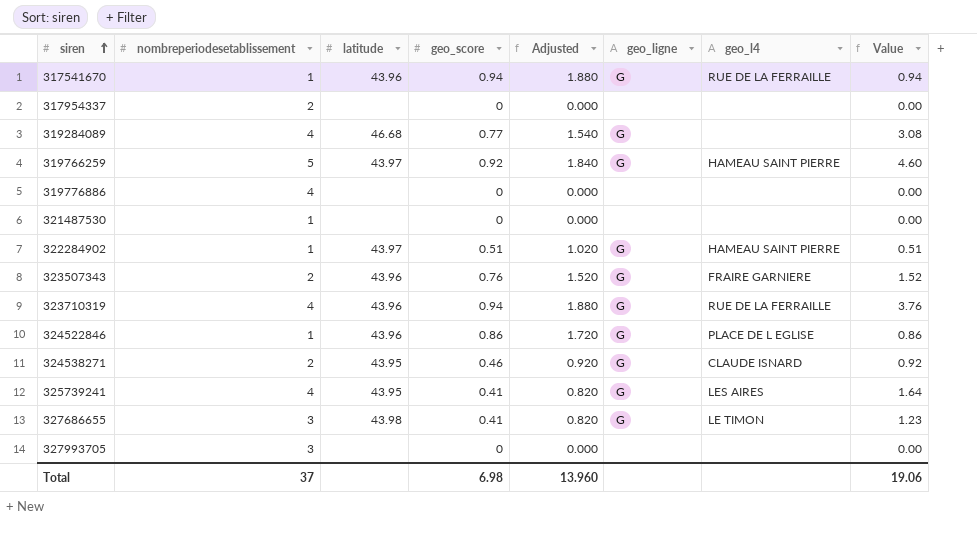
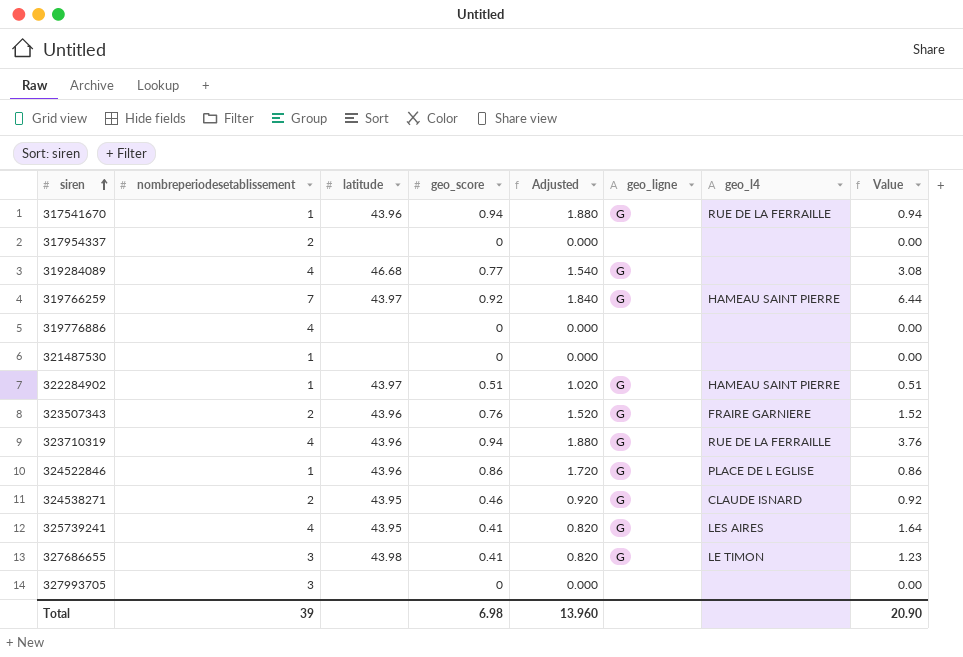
319766259 | nombreperiodesetablissement: 5 -> 7
319766259 | Value: 4.60 -> 6.44
Total | nombreperiodesetablissement: 37 -> 39
Total | Value: 19.06 -> 20.90

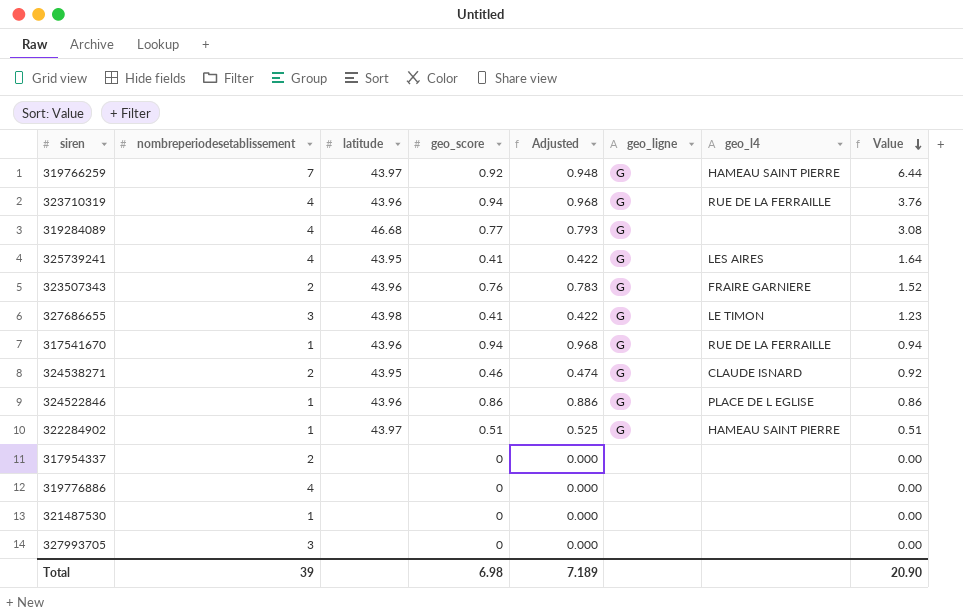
row order: siren ascending -> Value descending
column Adjusted | formula: [geo_score] * 2 -> [geo_score] * 1.03
Total | Adjusted: 13.960 -> 7.189

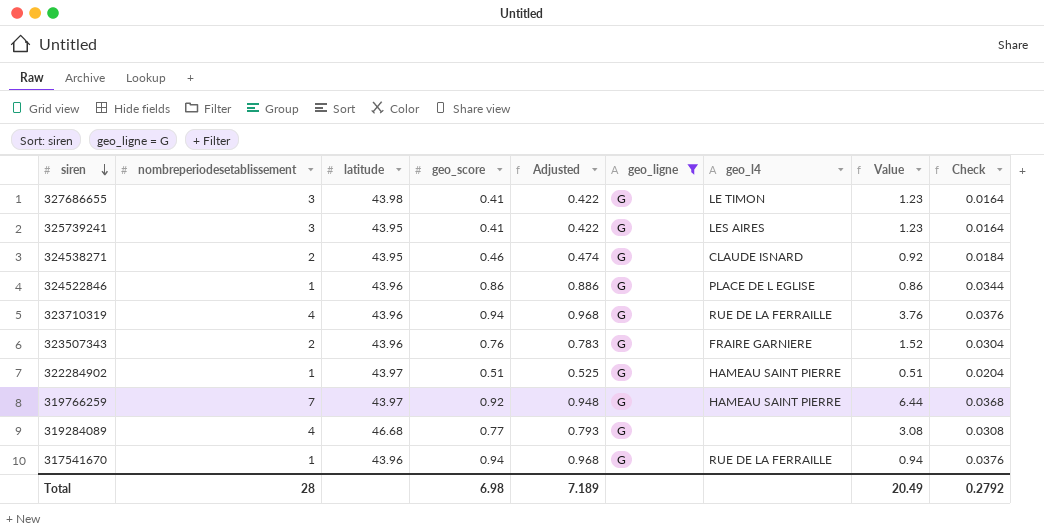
filter: none -> geo_ligne = G
row order: Value descending -> siren descending
column Check | formula: none -> [geo_score] * 0.04
325739241 | nombreperiodesetablissement: 4 -> 3
325739241 | Value: 1.64 -> 1.23
Total | nombreperiodesetablissement: 39 -> 28
Total | Value: 20.90 -> 20.49

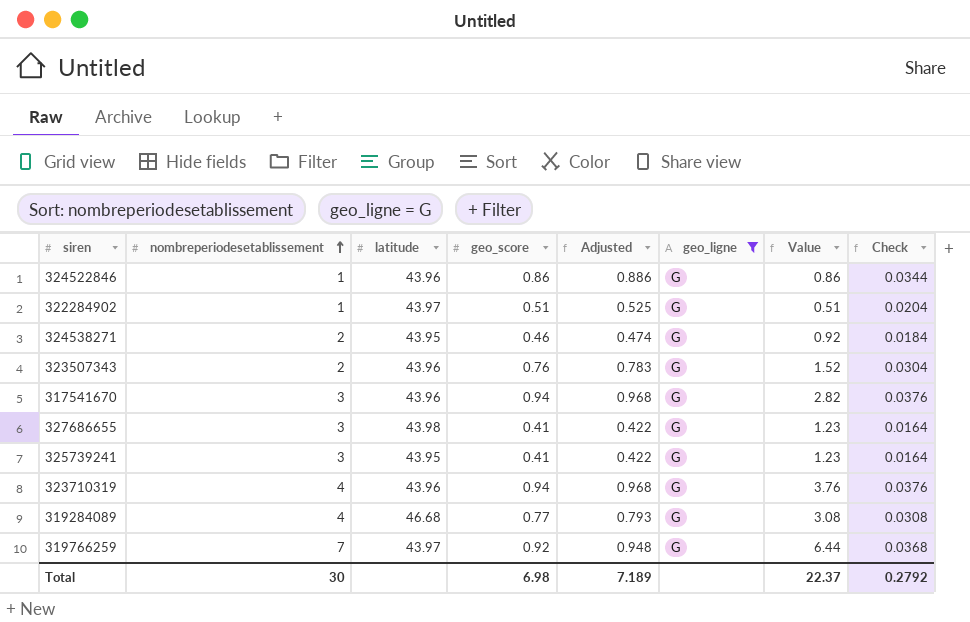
row order: siren descending -> nombreperiodesetablissement ascending
column geo_l4 | position: 7 -> none
317541670 | nombreperiodesetablissement: 1 -> 3
317541670 | Value: 0.94 -> 2.82
Total | nombreperiodesetablissement: 28 -> 30
Total | Value: 20.49 -> 22.37

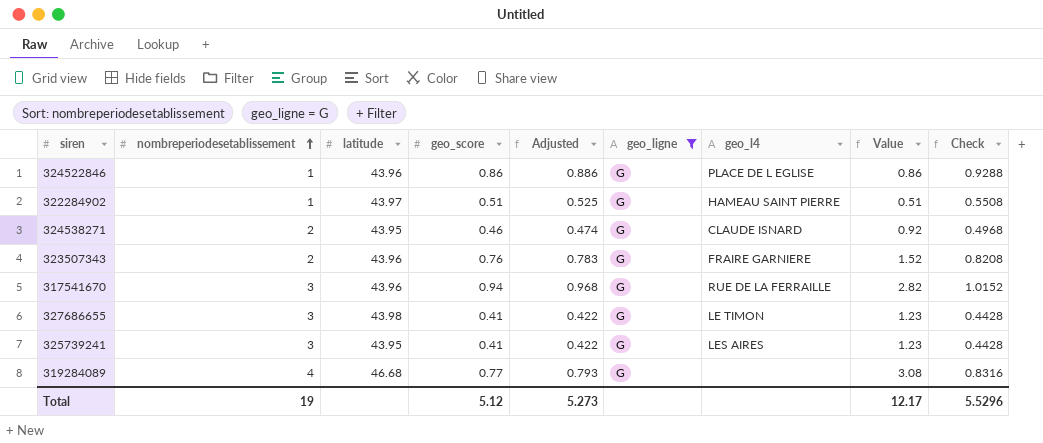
column geo_l4 | position: none -> 7
column Check | formula: [geo_score] * 0.04 -> [geo_score] * 1.08
row 323710319: 4 | 43.96 | 0.94 | 0.968 | G | 3.76 | 0.0376 -> none
row 319766259: 7 | 43.97 | 0.92 | 0.948 | G | 6.44 | 0.0368 -> none
Total | nombreperiodesetablissement: 30 -> 19
Total | geo_score: 6.98 -> 5.12
Total | Adjusted: 7.189 -> 5.273
Total | Value: 22.37 -> 12.17
Total | Check: 0.2792 -> 5.5296

